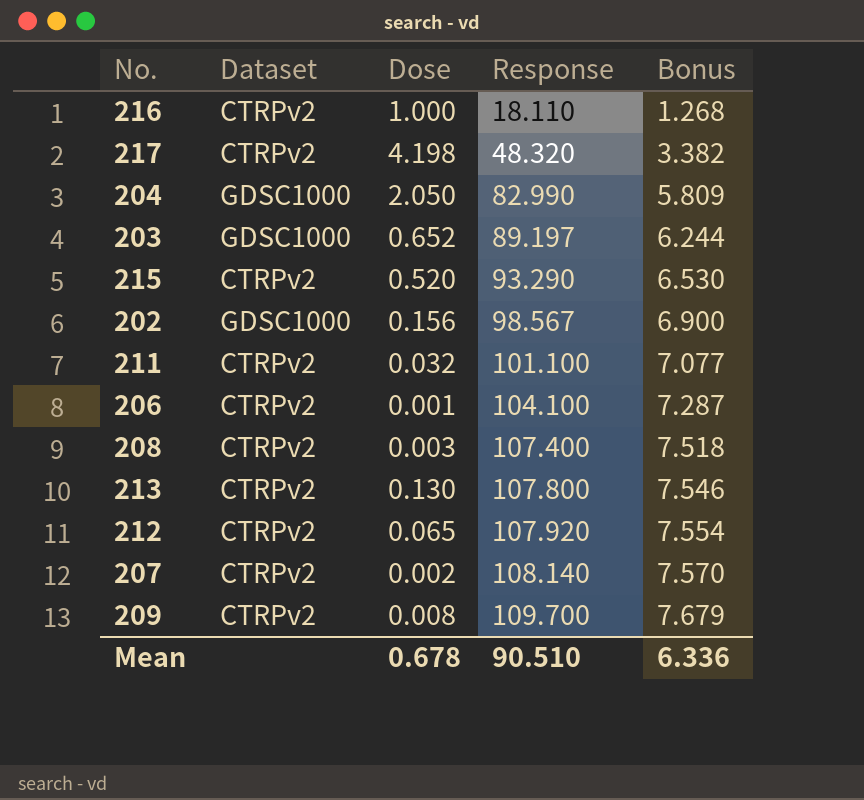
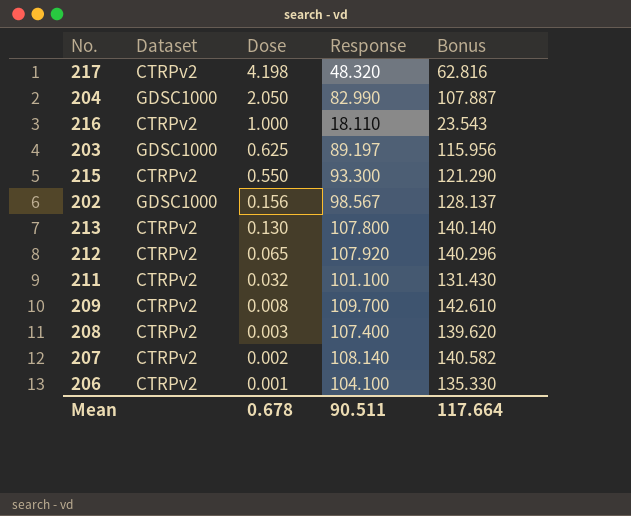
row order: Response ascending -> Dose descending
column Bonus | formula: [Response] * 0.07 -> [Response] * 1.3
203 | Dose: 0.652 -> 0.625
215 | Dose: 0.520 -> 0.550
215 | Response: 93.290 -> 93.300
Mean | Response: 90.510 -> 90.511
Mean | Bonus: 6.336 -> 117.664

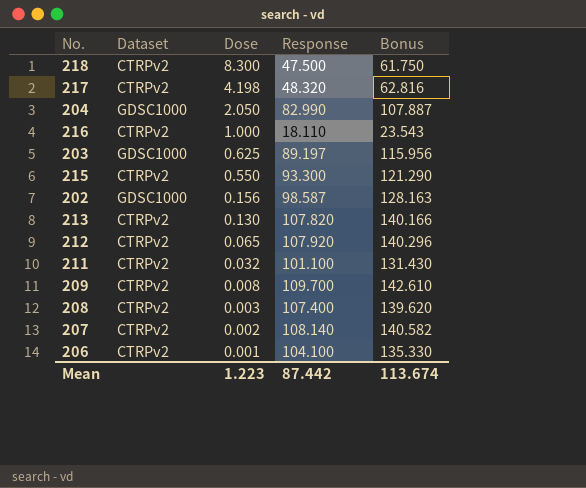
row 218: none -> CTRPv2 | 8.300 | 47.500 | 61.750
202 | Response: 98.567 -> 98.587
202 | Bonus: 128.137 -> 128.163
213 | Response: 107.800 -> 107.820
213 | Bonus: 140.140 -> 140.166
Mean | Dose: 0.678 -> 1.223
Mean | Response: 90.511 -> 87.442
Mean | Bonus: 117.664 -> 113.674

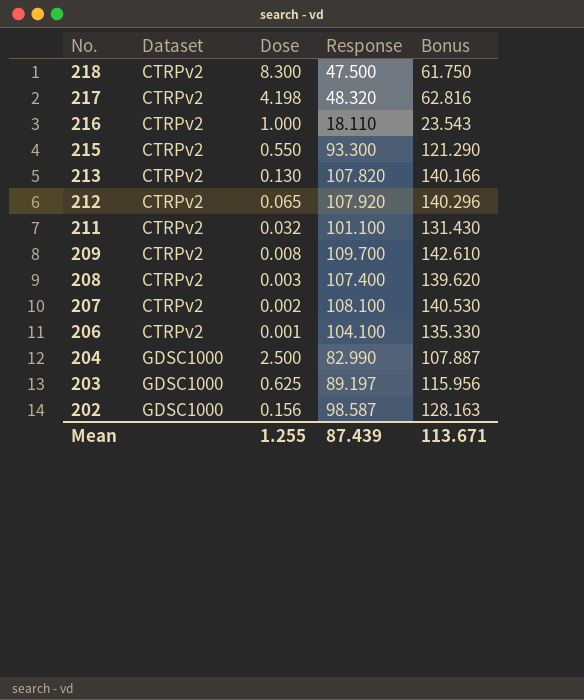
row order: Dose descending -> No. descending
207 | Response: 108.140 -> 108.100
207 | Bonus: 140.582 -> 140.530
204 | Dose: 2.050 -> 2.500
Mean | Dose: 1.223 -> 1.255
Mean | Response: 87.442 -> 87.439
Mean | Bonus: 113.674 -> 113.671

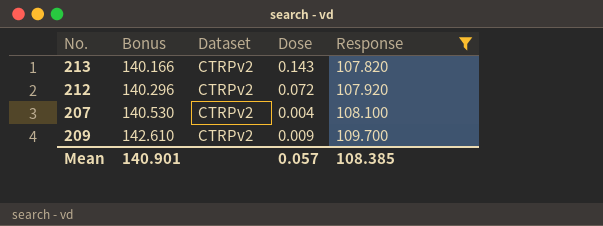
filter: none -> Response >= 107.820
row order: No. descending -> Bonus ascending
column Bonus | position: 5 -> 2
213 | Dose: 0.130 -> 0.143
212 | Dose: 0.065 -> 0.072
207 | Dose: 0.002 -> 0.004
209 | Dose: 0.008 -> 0.009
Mean | Bonus: 113.671 -> 140.901
Mean | Dose: 1.255 -> 0.057
Mean | Response: 87.439 -> 108.385

